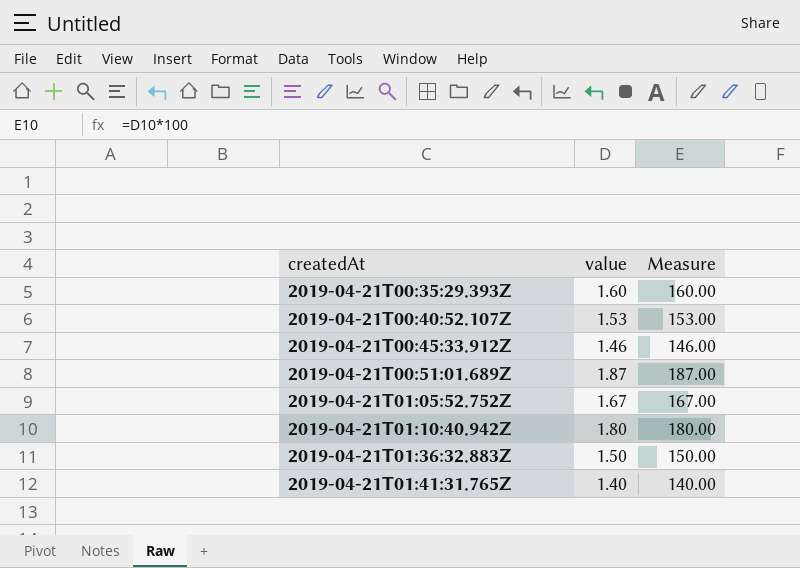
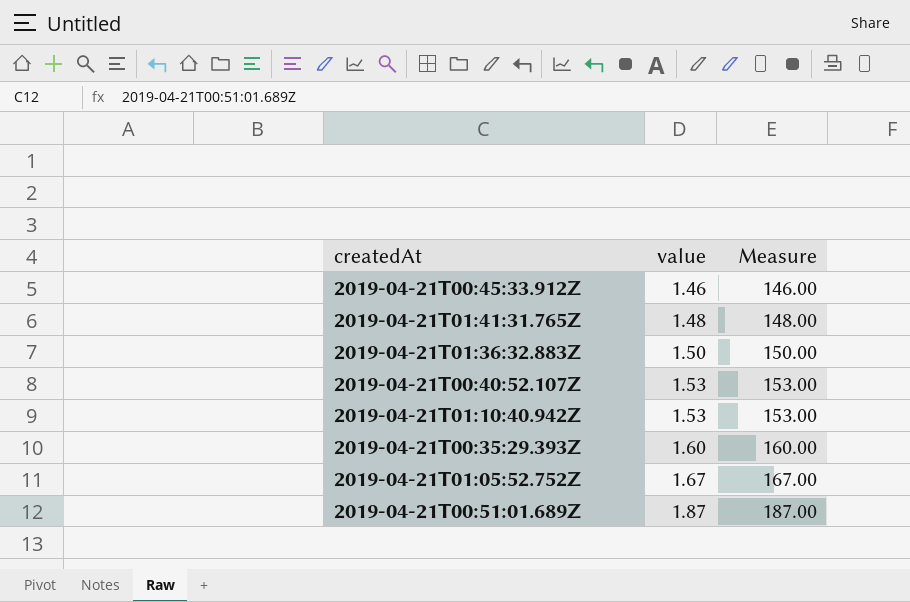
row order: createdAt ascending -> value ascending
2019-04-21T01:41:31.765Z | value: 1.40 -> 1.48
2019-04-21T01:41:31.765Z | Measure: 140.00 -> 148.00
2019-04-21T01:10:40.942Z | value: 1.80 -> 1.53
2019-04-21T01:10:40.942Z | Measure: 180.00 -> 153.00

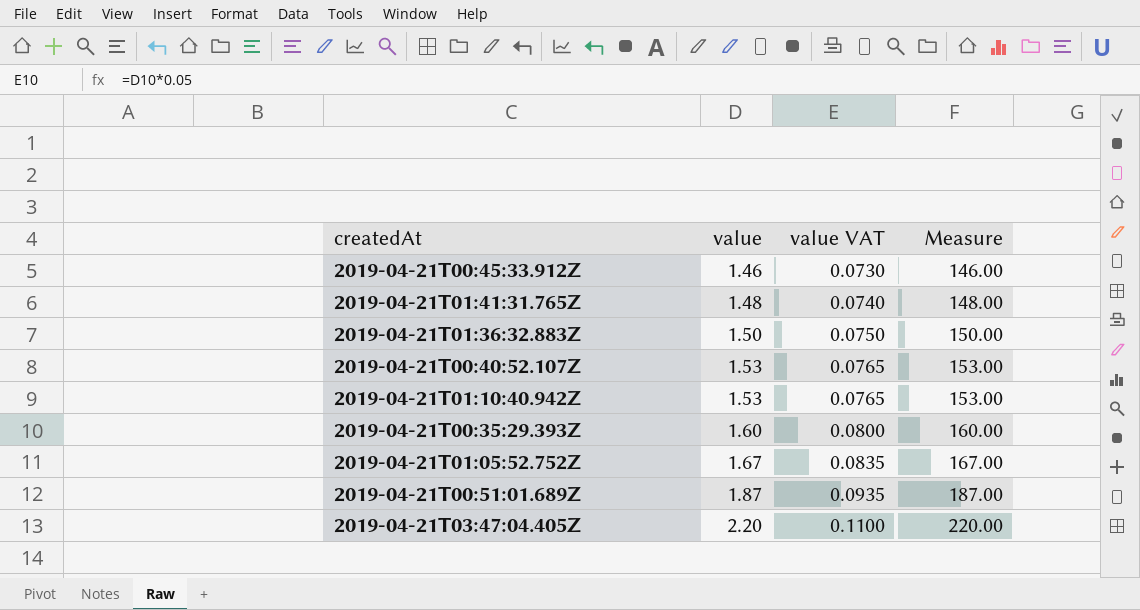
column value VAT | formula: none -> [value] * 0.05
row 2019-04-21T03:47:04.405Z: none -> 2.20 | 0.1100 | 220.00

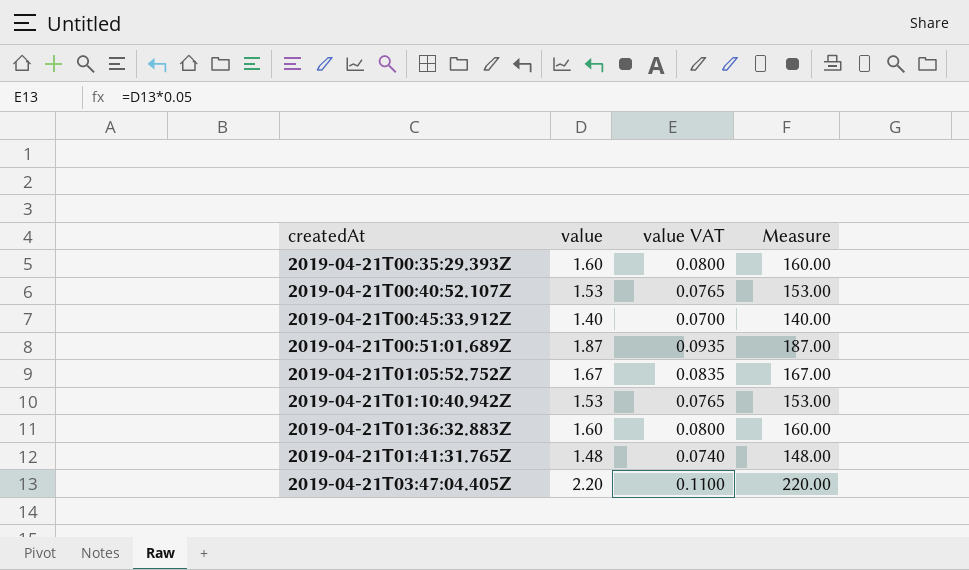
row order: value ascending -> createdAt ascending
2019-04-21T00:45:33.912Z | value: 1.46 -> 1.40
2019-04-21T00:45:33.912Z | value VAT: 0.0730 -> 0.0700
2019-04-21T00:45:33.912Z | Measure: 146.00 -> 140.00
2019-04-21T01:36:32.883Z | value: 1.50 -> 1.60
2019-04-21T01:36:32.883Z | value VAT: 0.0750 -> 0.0800
2019-04-21T01:36:32.883Z | Measure: 150.00 -> 160.00

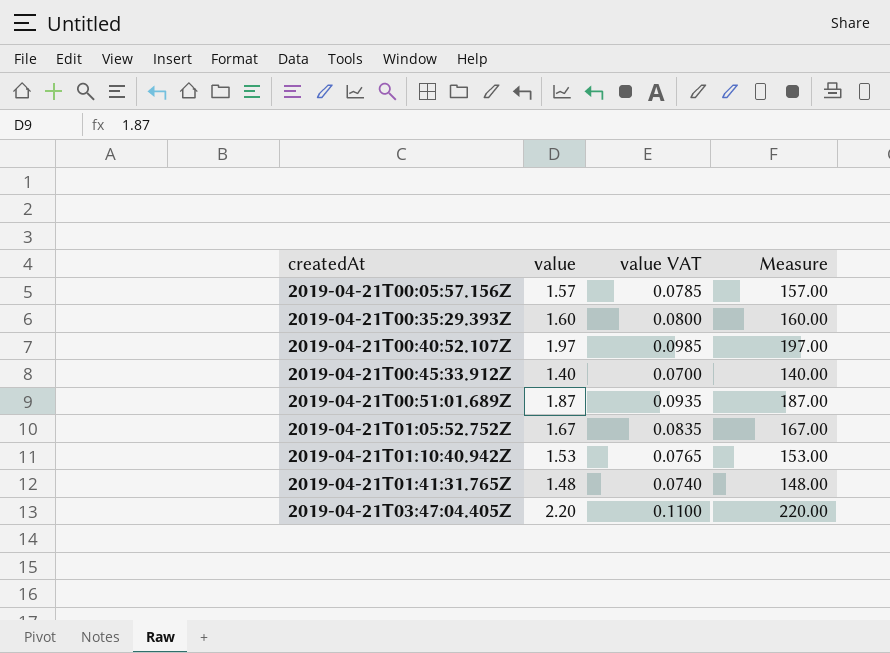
row 2019-04-21T01:36:32.883Z: 1.60 | 0.0800 | 160.00 -> none
row 2019-04-21T00:05:57.156Z: none -> 1.57 | 0.0785 | 157.00
2019-04-21T00:40:52.107Z | value: 1.53 -> 1.97
2019-04-21T00:40:52.107Z | value VAT: 0.0765 -> 0.0985
2019-04-21T00:40:52.107Z | Measure: 153.00 -> 197.00

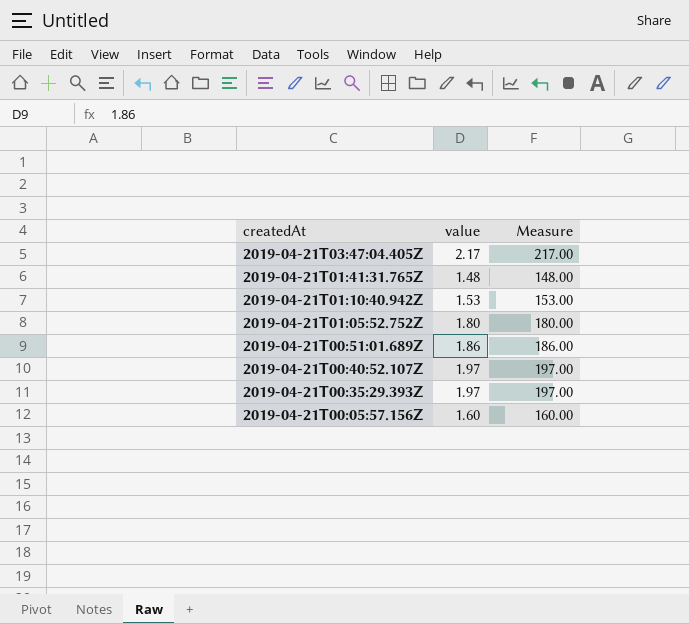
row order: createdAt ascending -> createdAt descending
column value VAT | formula: [value] * 0.05 -> none
row 2019-04-21T00:45:33.912Z: 1.40 | 0.0700 | 140.00 -> none
2019-04-21T03:47:04.405Z | value: 2.20 -> 2.17
2019-04-21T03:47:04.405Z | Measure: 220.00 -> 217.00
2019-04-21T01:05:52.752Z | value: 1.67 -> 1.80
2019-04-21T01:05:52.752Z | Measure: 167.00 -> 180.00
2019-04-21T00:51:01.689Z | value: 1.87 -> 1.86
2019-04-21T00:51:01.689Z | Measure: 187.00 -> 186.00
2019-04-21T00:35:29.393Z | value: 1.60 -> 1.97
2019-04-21T00:35:29.393Z | Measure: 160.00 -> 197.00
2019-04-21T00:05:57.156Z | value: 1.57 -> 1.60
2019-04-21T00:05:57.156Z | Measure: 157.00 -> 160.00

